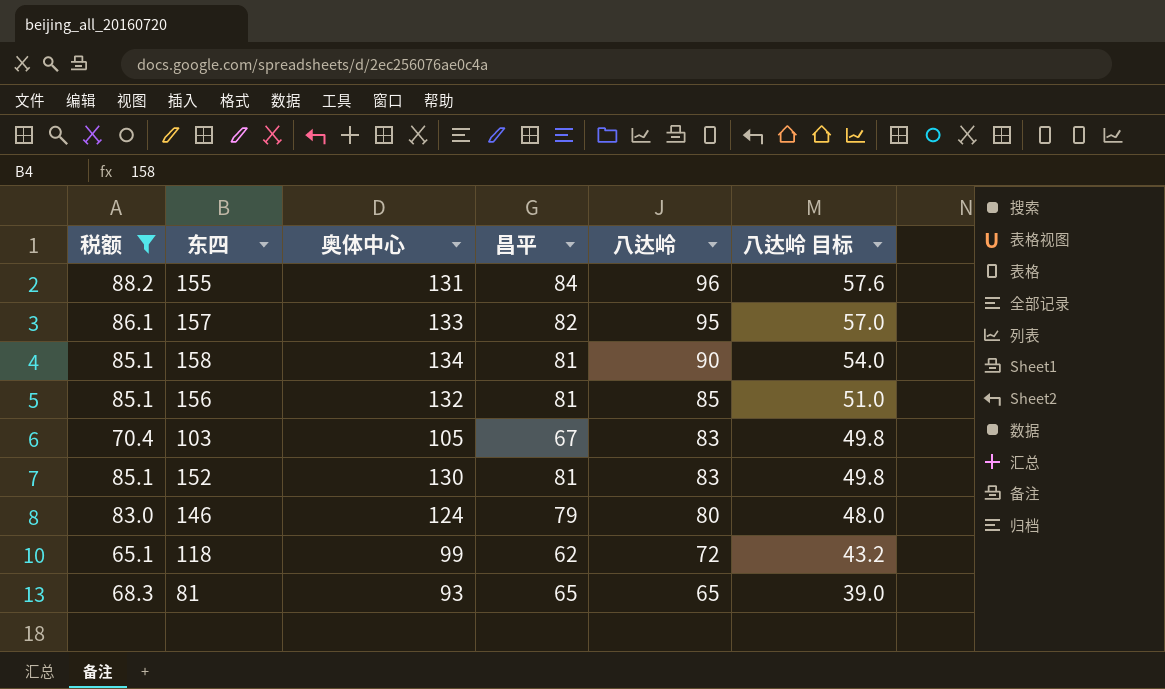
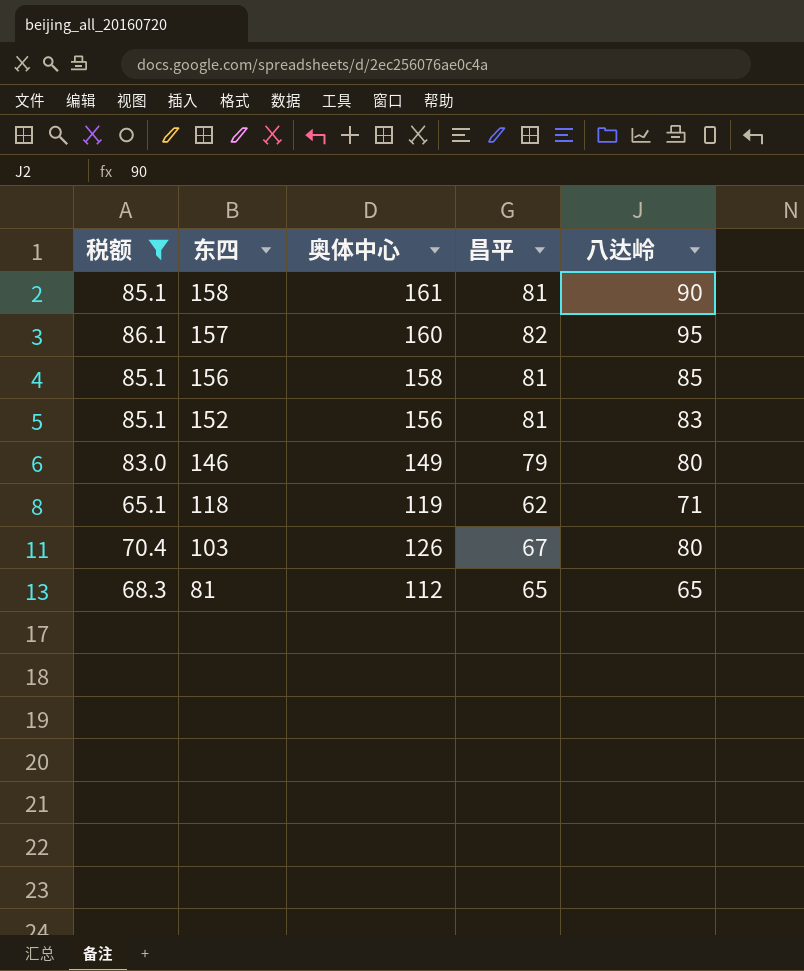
row order: 八达岭 descending -> 东四 descending
column 八达岭 目标 | formula: [八达岭] * 0.6 -> none
row 155: 88.2 | 131 | 84 | 96 | 57.6 -> none
158 | 奥体中心: 134 -> 161
157 | 奥体中心: 133 -> 160
156 | 奥体中心: 132 -> 158
152 | 奥体中心: 130 -> 156
146 | 奥体中心: 124 -> 149
118 | 奥体中心: 99 -> 119
118 | 八达岭: 72 -> 71
103 | 奥体中心: 105 -> 126
103 | 八达岭: 83 -> 80
81 | 奥体中心: 93 -> 112

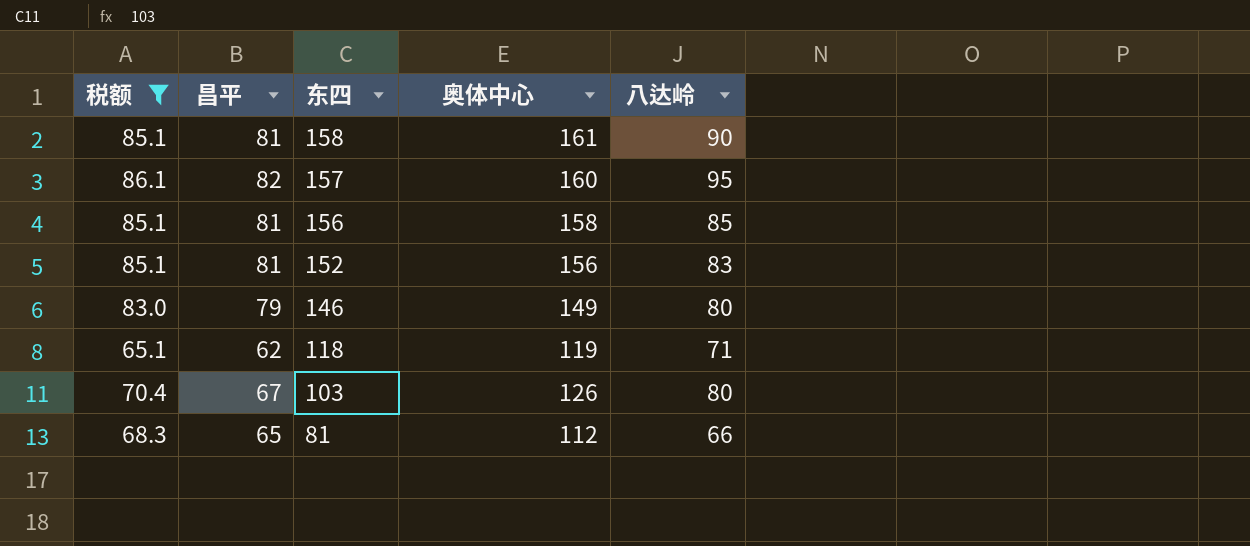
column 昌平 | position: 4 -> 2
81 | 八达岭: 65 -> 66

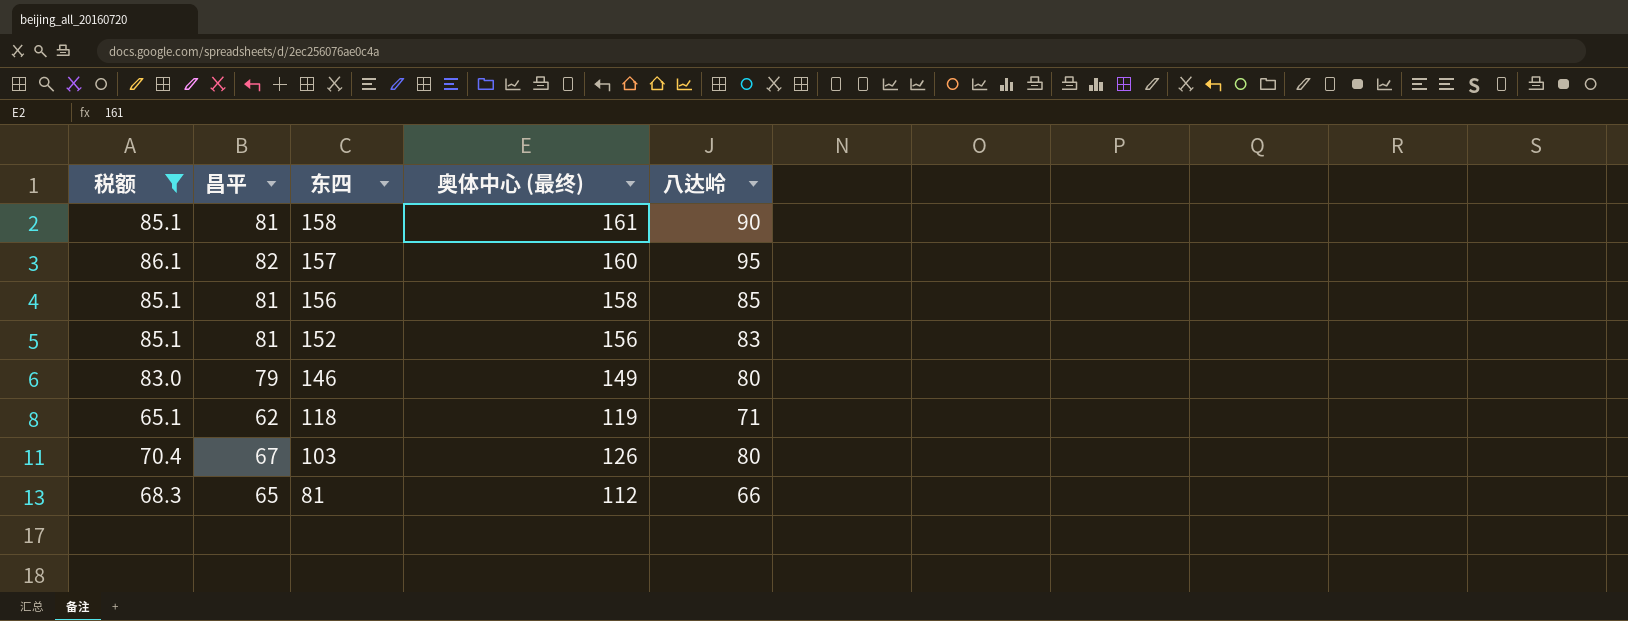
column name: 奥体中心 -> 奥体中心 (最终)

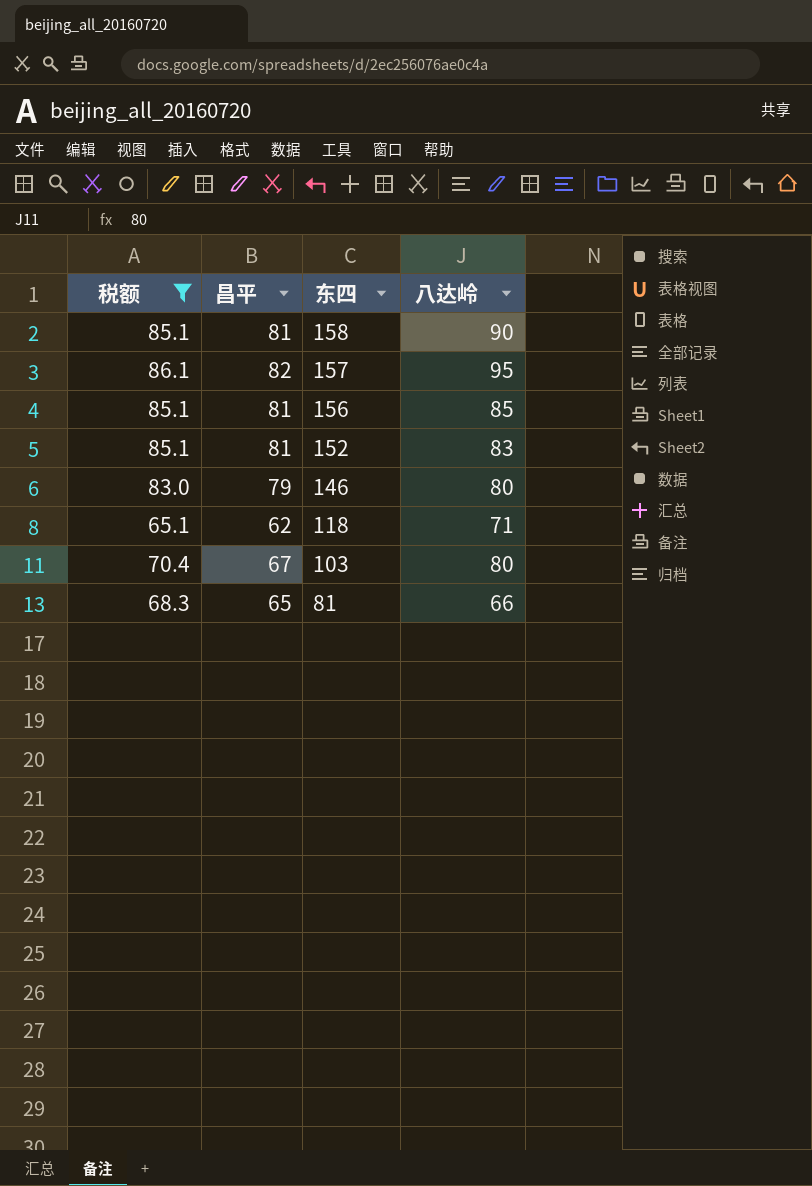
column 奥体中心 (最终) | position: 4 -> none

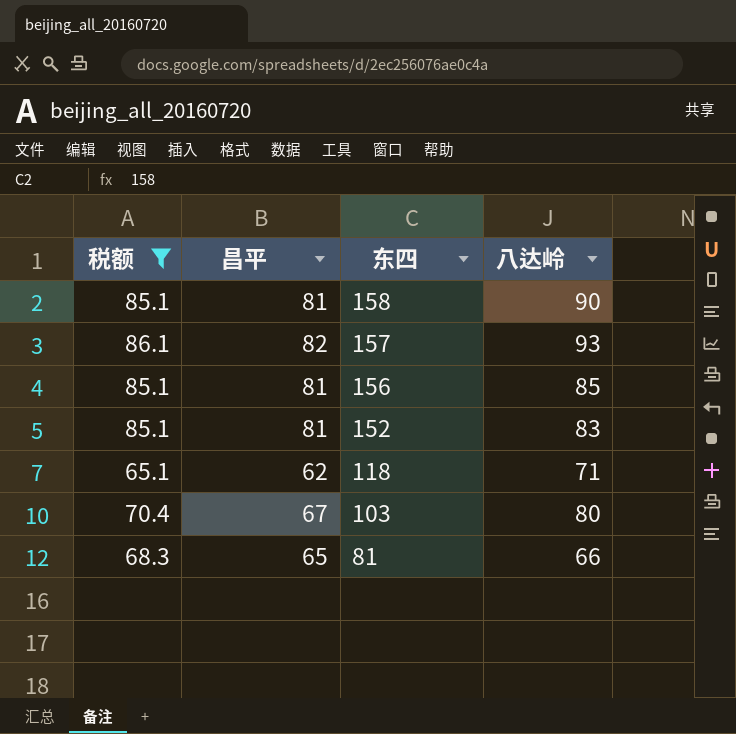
row 146: 83.0 | 79 | 80 -> none
157 | 八达岭: 95 -> 93

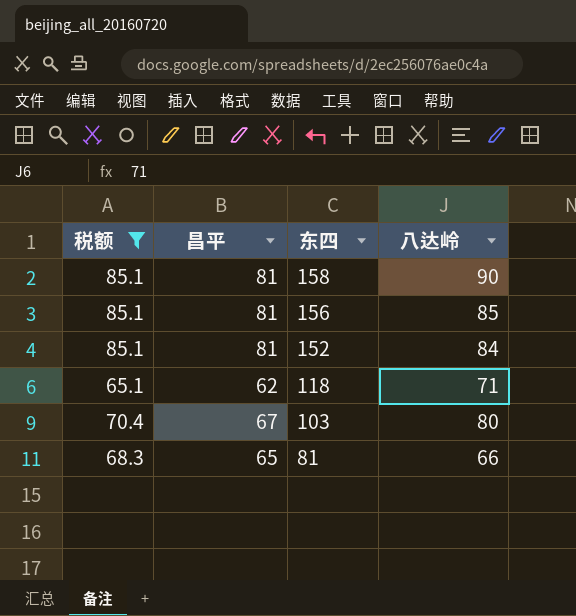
row 157: 86.1 | 82 | 93 -> none
152 | 八达岭: 83 -> 84

